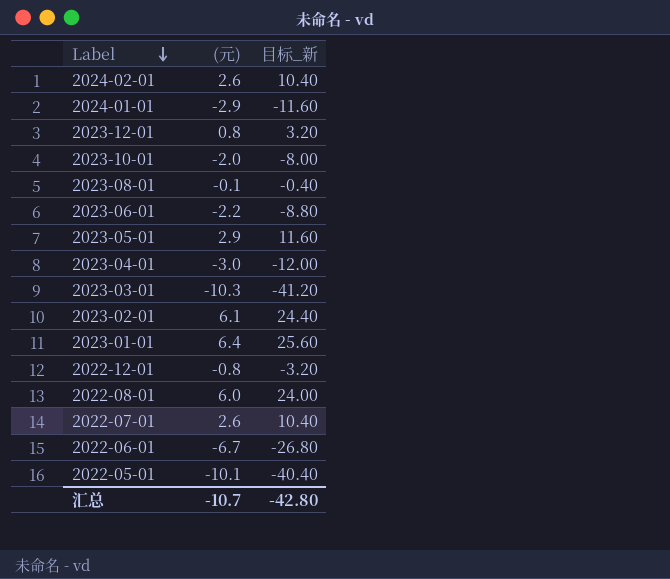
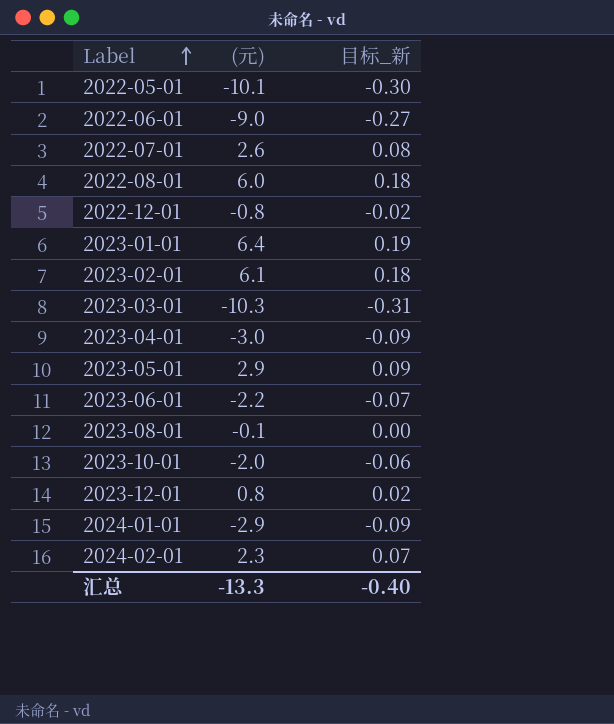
row order: Label descending -> Label ascending
column 目标_新 | formula: [(元)] * 4 -> [(元)] * 0.03
2022-06-01 | (元): -6.7 -> -9.0
2024-02-01 | (元): 2.6 -> 2.3
汇总 | (元): -10.7 -> -13.3
汇总 | 目标_新: -42.80 -> -0.40

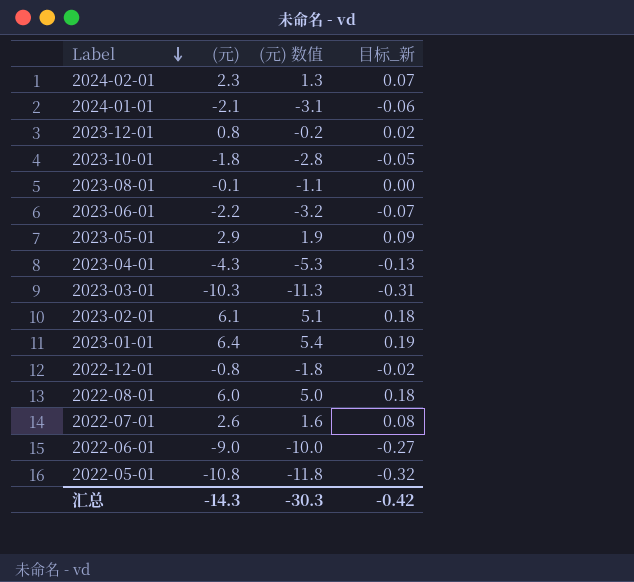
row order: Label ascending -> Label descending
column (元) 数值 | formula: none -> [(元)] - 1
2024-01-01 | (元): -2.9 -> -2.1
2024-01-01 | 目标_新: -0.09 -> -0.06
2023-10-01 | (元): -2.0 -> -1.8
2023-10-01 | 目标_新: -0.06 -> -0.05
2023-04-01 | (元): -3.0 -> -4.3
2023-04-01 | 目标_新: -0.09 -> -0.13
2022-05-01 | (元): -10.1 -> -10.8
2022-05-01 | 目标_新: -0.30 -> -0.32
汇总 | (元): -13.3 -> -14.3
汇总 | 目标_新: -0.40 -> -0.42

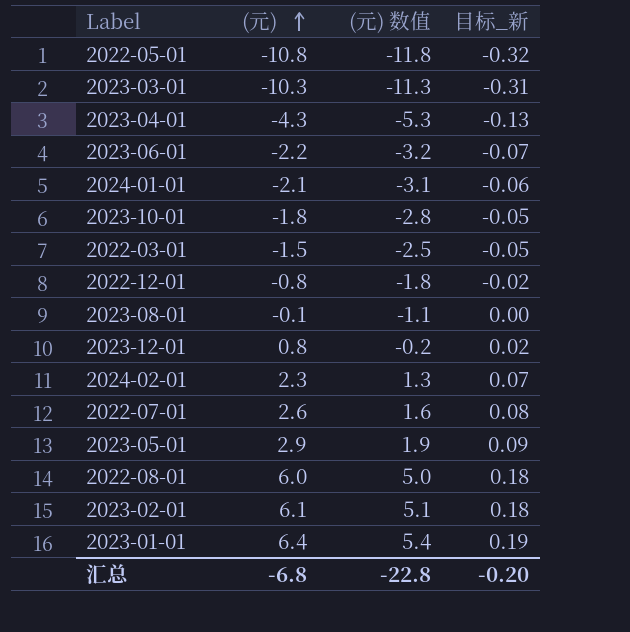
row order: Label descending -> (元) ascending
row 2022-06-01: -9.0 | -10.0 | -0.27 -> none
row 2022-03-01: none -> -1.5 | -2.5 | -0.05
汇总 | (元): -14.3 -> -6.8
汇总 | (元) 数值: -30.3 -> -22.8
汇总 | 目标_新: -0.42 -> -0.20

